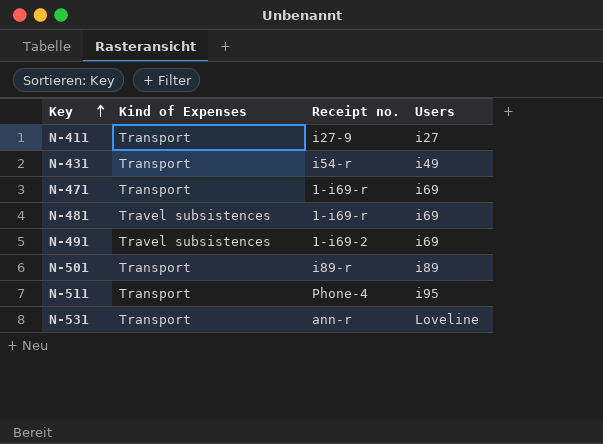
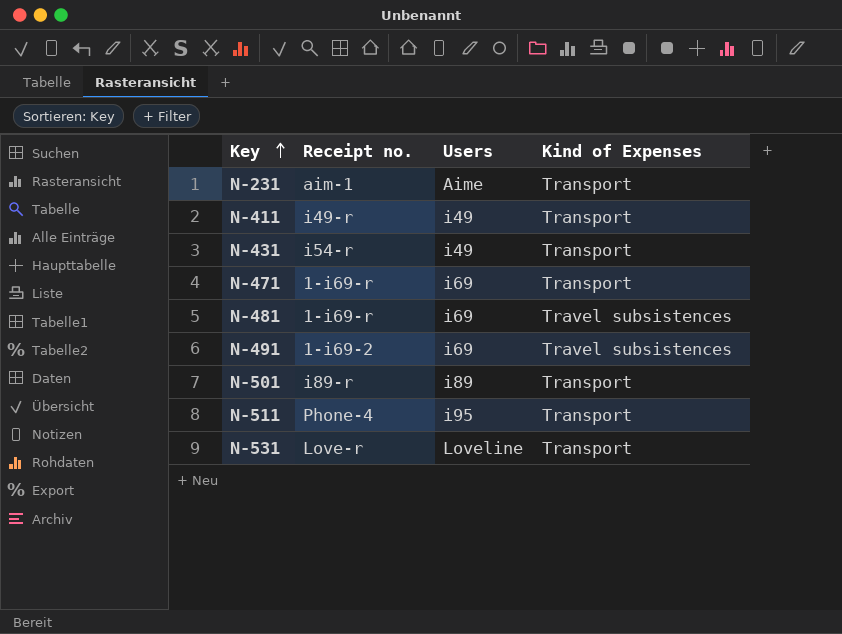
column Kind of Expenses | position: 2 -> 4
row N-231: none -> aim-1 | Aime | Transport
N-411 | Receipt no.: i27-9 -> i49-r
N-411 | Users: i27 -> i49
N-531 | Receipt no.: ann-r -> Love-r

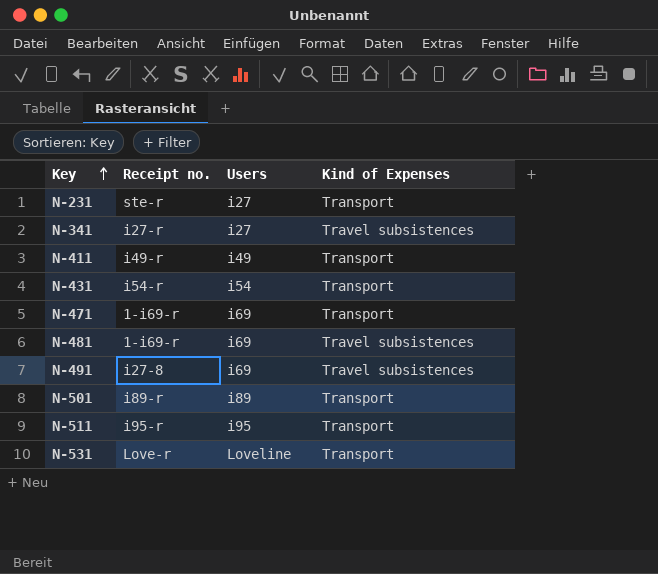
N-231 | Receipt no.: aim-1 -> ste-r
N-231 | Users: Aime -> i27
row N-341: none -> i27-r | i27 | Travel subsistences
N-431 | Users: i49 -> i54
N-491 | Receipt no.: 1-i69-2 -> i27-8
N-511 | Receipt no.: Phone-4 -> i95-r

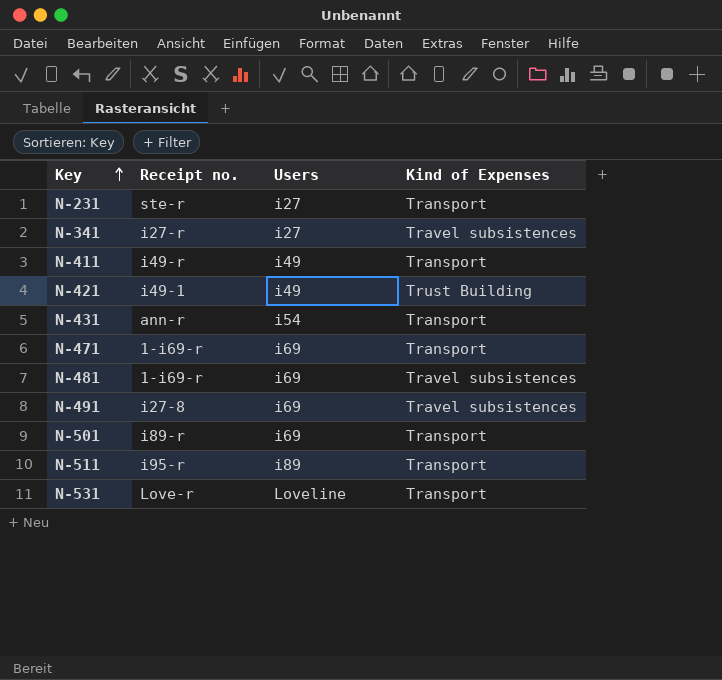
row N-421: none -> i49-1 | i49 | Trust Building
N-431 | Receipt no.: i54-r -> ann-r
N-501 | Users: i89 -> i69
N-511 | Users: i95 -> i89

